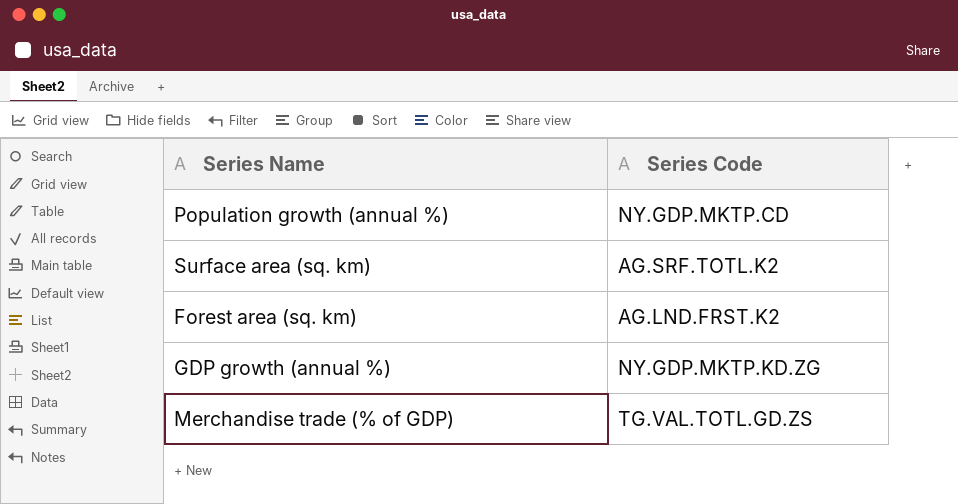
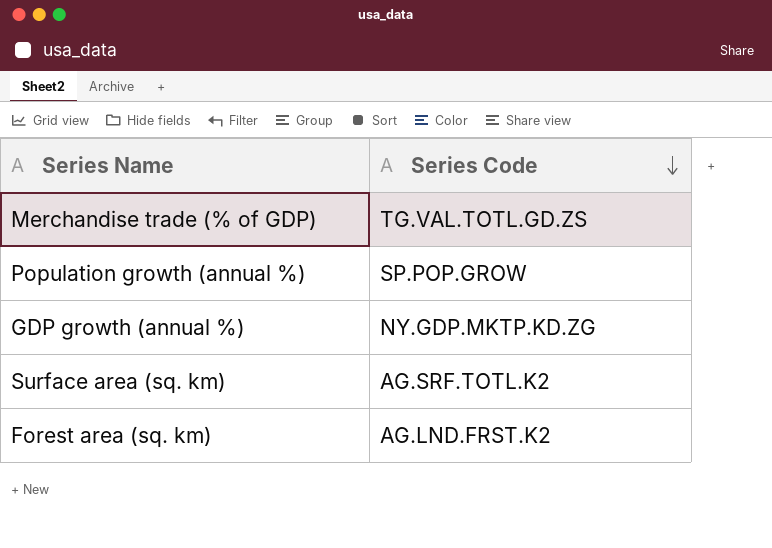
row order: none -> Series Code descending
Population growth (annual %) | Series Code: NY.GDP.MKTP.CD -> SP.POP.GROW

